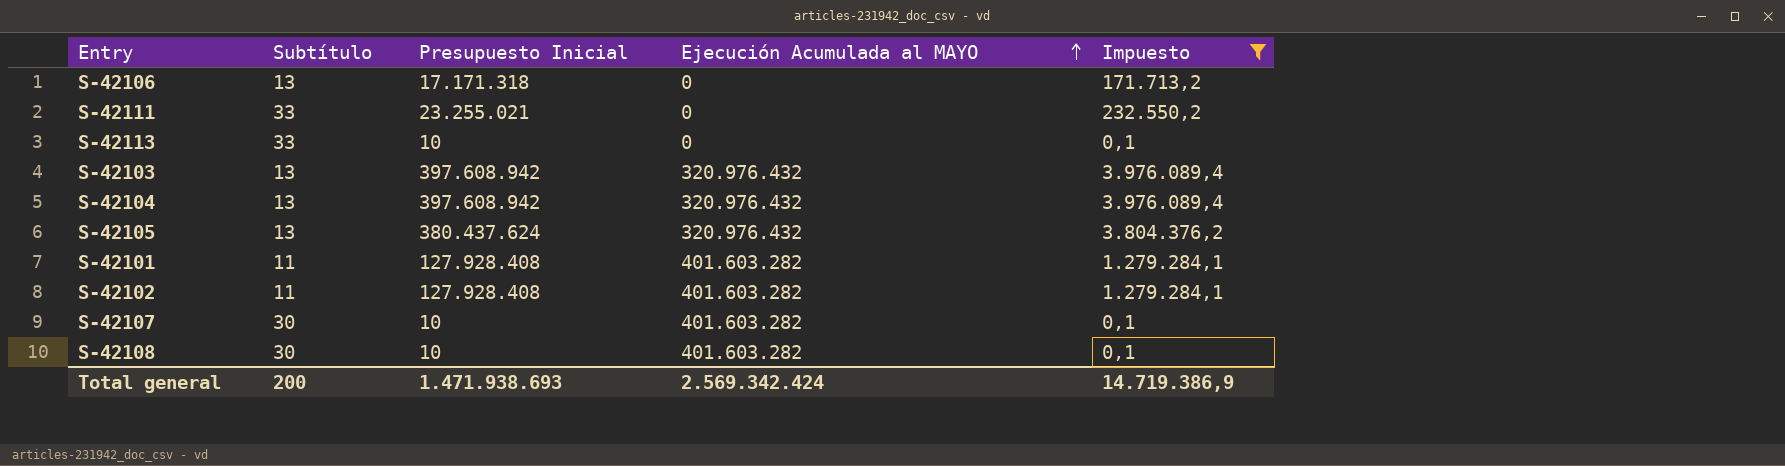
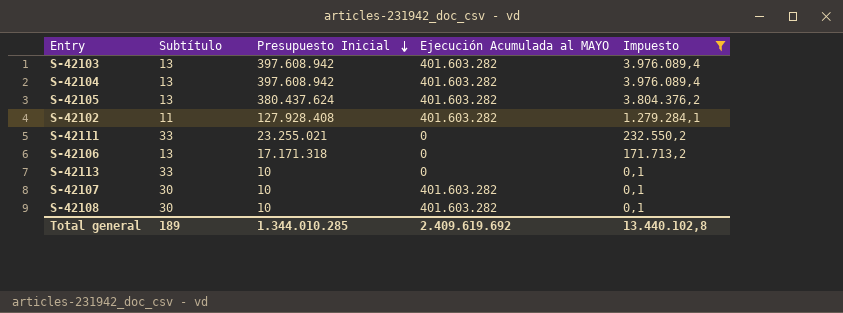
row order: Ejecución Acumulada al MAYO ascending -> Presupuesto Inicial descending
row S-42101: 11 | 127.928.408 | 401.603.282 | 1.279.284,1 -> none
S-42103 | Ejecución Acumulada al MAYO: 320.976.432 -> 401.603.282
S-42104 | Ejecución Acumulada al MAYO: 320.976.432 -> 401.603.282
S-42105 | Ejecución Acumulada al MAYO: 320.976.432 -> 401.603.282
Total general | Subtítulo: 200 -> 189
Total general | Presupuesto Inicial: 1.471.938.693 -> 1.344.010.285
Total general | Ejecución Acumulada al MAYO: 2.569.342.424 -> 2.409.619.692
Total general | Impuesto: 14.719.386,9 -> 13.440.102,8

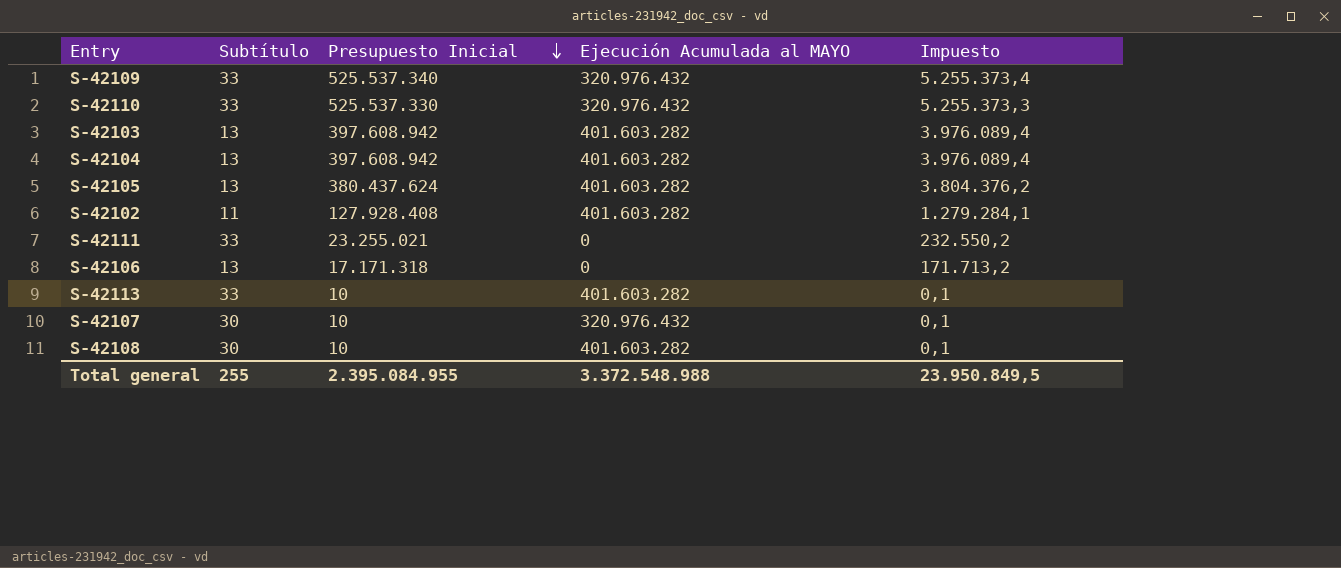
filter: Impuesto <= 3.976.089,4 -> none
S-42113 | Ejecución Acumulada al MAYO: 0 -> 401.603.282
S-42107 | Ejecución Acumulada al MAYO: 401.603.282 -> 320.976.432
Total general | Subtítulo: 189 -> 255
Total general | Presupuesto Inicial: 1.344.010.285 -> 2.395.084.955
Total general | Ejecución Acumulada al MAYO: 2.409.619.692 -> 3.372.548.988
Total general | Impuesto: 13.440.102,8 -> 23.950.849,5

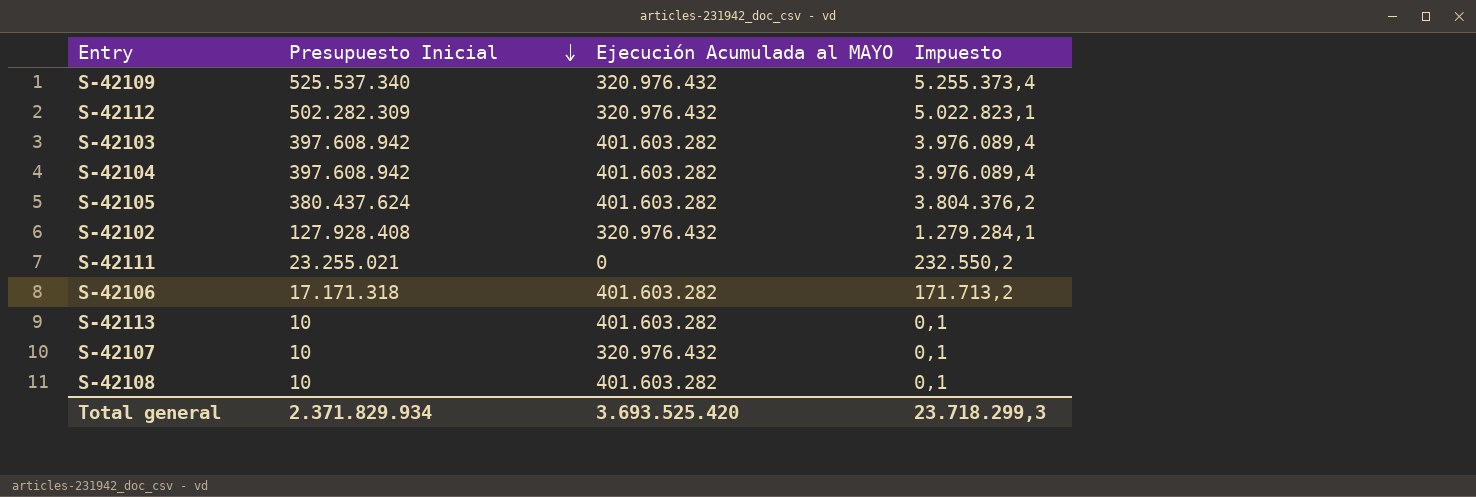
column Subtítulo | position: 2 -> none
row S-42110: 33 | 525.537.330 | 320.976.432 | 5.255.373,3 -> none
row S-42112: none -> 502.282.309 | 320.976.432 | 5.022.823,1
S-42102 | Ejecución Acumulada al MAYO: 401.603.282 -> 320.976.432
S-42106 | Ejecución Acumulada al MAYO: 0 -> 401.603.282
Total general | Presupuesto Inicial: 2.395.084.955 -> 2.371.829.934
Total general | Ejecución Acumulada al MAYO: 3.372.548.988 -> 3.693.525.420
Total general | Impuesto: 23.950.849,5 -> 23.718.299,3

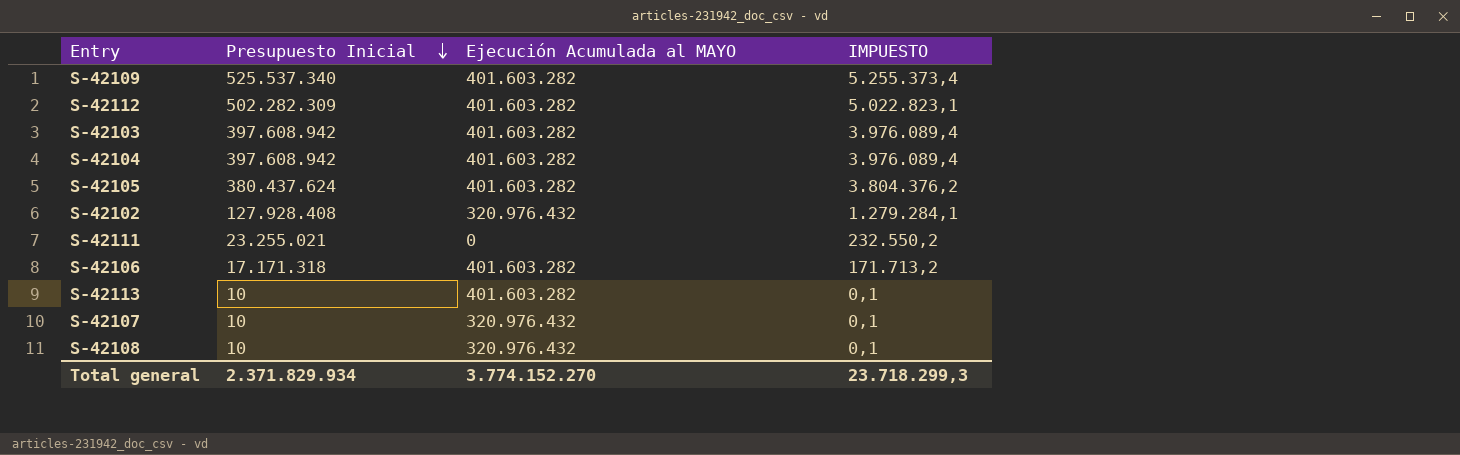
column name: Impuesto -> IMPUESTO
S-42109 | Ejecución Acumulada al MAYO: 320.976.432 -> 401.603.282
S-42112 | Ejecución Acumulada al MAYO: 320.976.432 -> 401.603.282
S-42108 | Ejecución Acumulada al MAYO: 401.603.282 -> 320.976.432
Total general | Ejecución Acumulada al MAYO: 3.693.525.420 -> 3.774.152.270

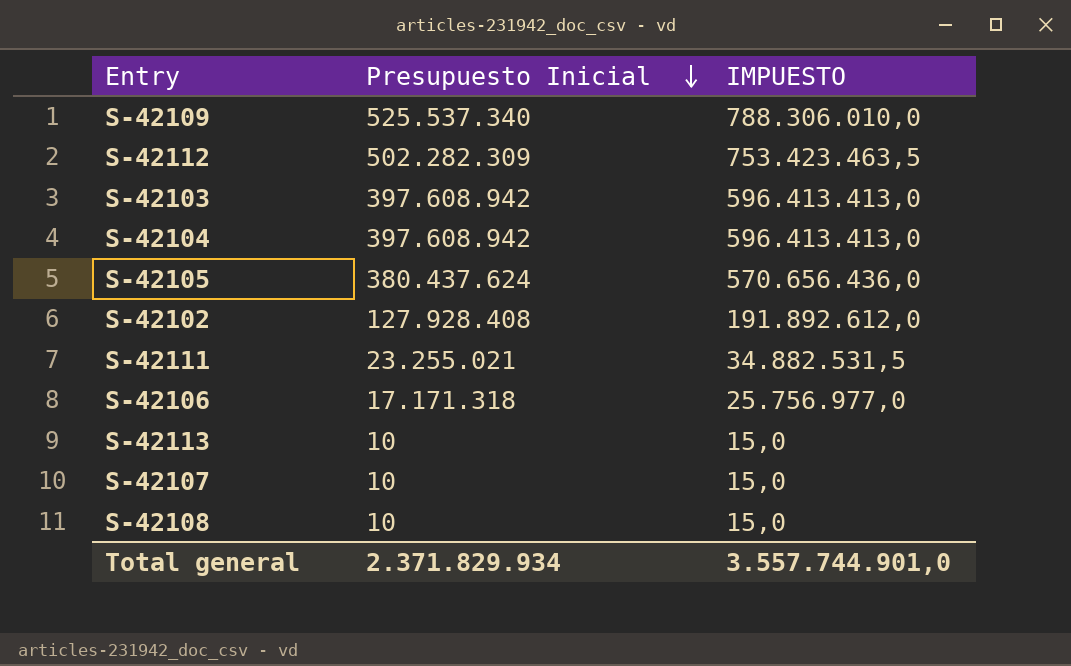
column Ejecución Acumulada al MAYO | position: 3 -> none
column IMPUESTO | formula: [Presupuesto Inicial] * 0,01 -> [Presupuesto Inicial] * 1,5
Total general | IMPUESTO: 23.718.299,3 -> 3.557.744.901,0

